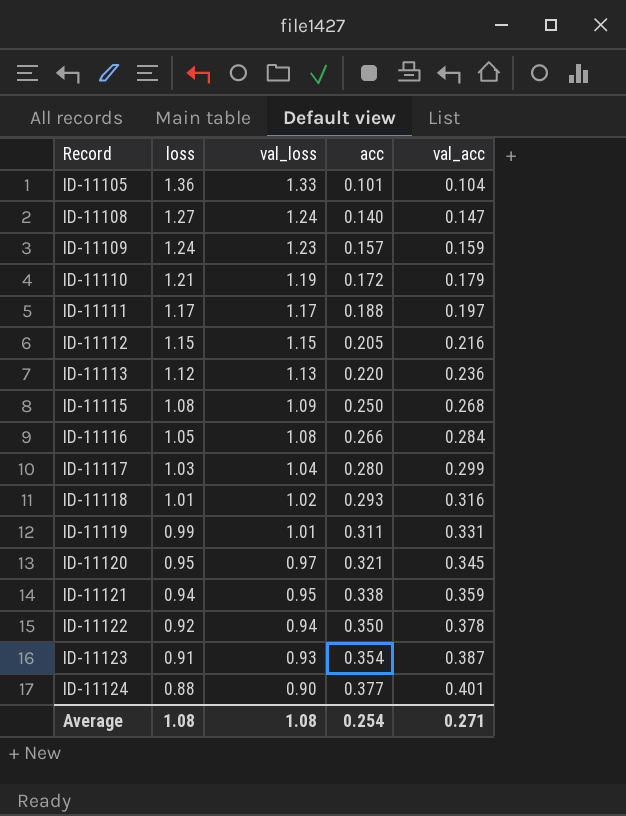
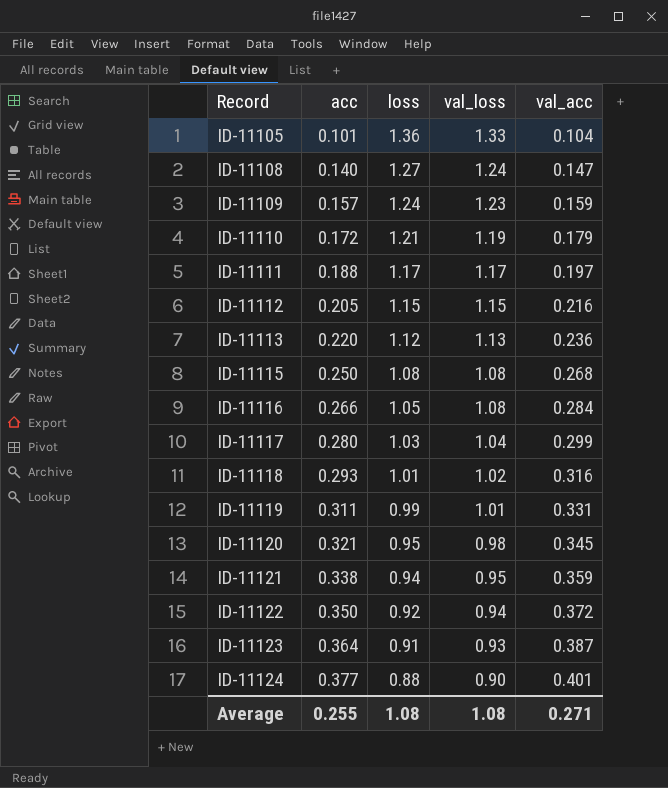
column acc | position: 4 -> 2
ID-11115 | val_loss: 1.09 -> 1.08
ID-11120 | val_loss: 0.97 -> 0.98
ID-11122 | val_acc: 0.378 -> 0.372
ID-11123 | acc: 0.354 -> 0.364
Average | acc: 0.254 -> 0.255

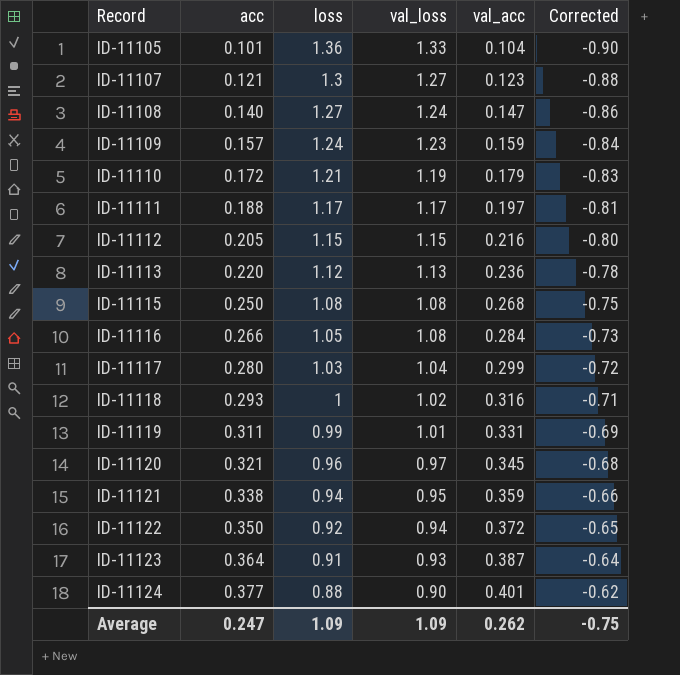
column Corrected | formula: none -> [acc] - 1
row ID-11107: none -> 0.121 | 1.3 | 1.27 | 0.123 | -0.88
ID-11118 | loss: 1.01 -> 1
ID-11120 | loss: 0.95 -> 0.96
ID-11120 | val_loss: 0.98 -> 0.97
Average | acc: 0.255 -> 0.247
Average | loss: 1.08 -> 1.09
Average | val_loss: 1.08 -> 1.09
Average | val_acc: 0.271 -> 0.262

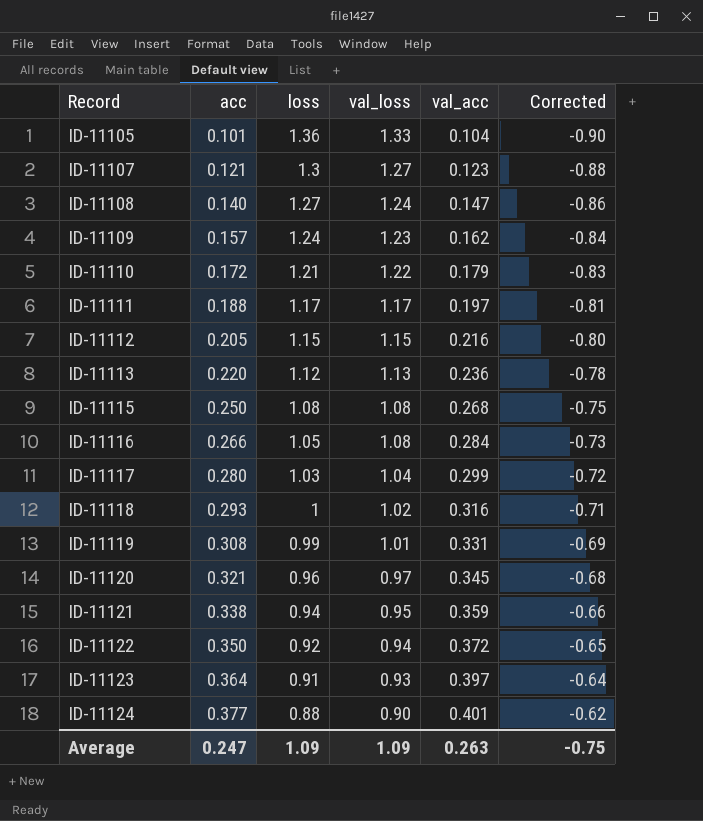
ID-11109 | val_acc: 0.159 -> 0.162
ID-11110 | val_loss: 1.19 -> 1.22
ID-11119 | acc: 0.311 -> 0.308
ID-11123 | val_acc: 0.387 -> 0.397
Average | val_acc: 0.262 -> 0.263

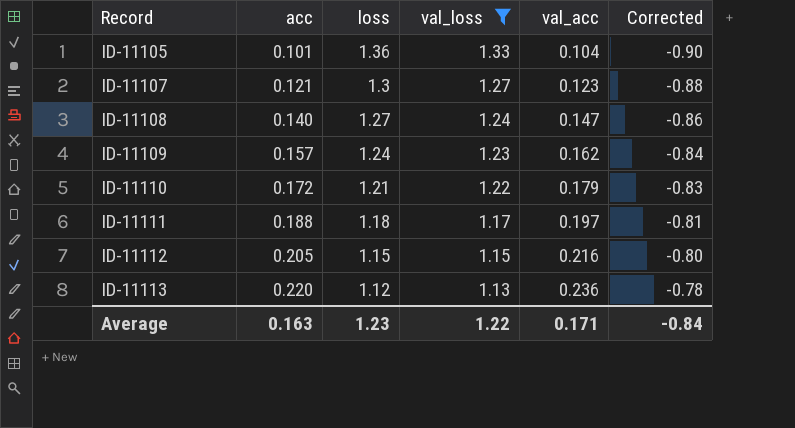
filter: none -> val_loss >= 1.13
ID-11111 | loss: 1.17 -> 1.18
Average | acc: 0.247 -> 0.163
Average | loss: 1.09 -> 1.23
Average | val_loss: 1.09 -> 1.22
Average | val_acc: 0.263 -> 0.171
Average | Corrected: -0.75 -> -0.84

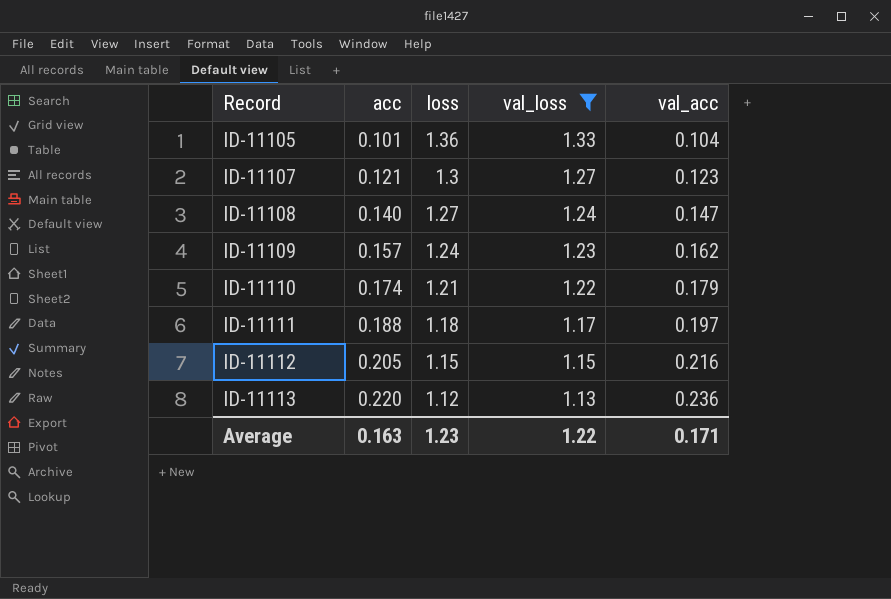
column Corrected | formula: [acc] - 1 -> none
ID-11110 | acc: 0.172 -> 0.174

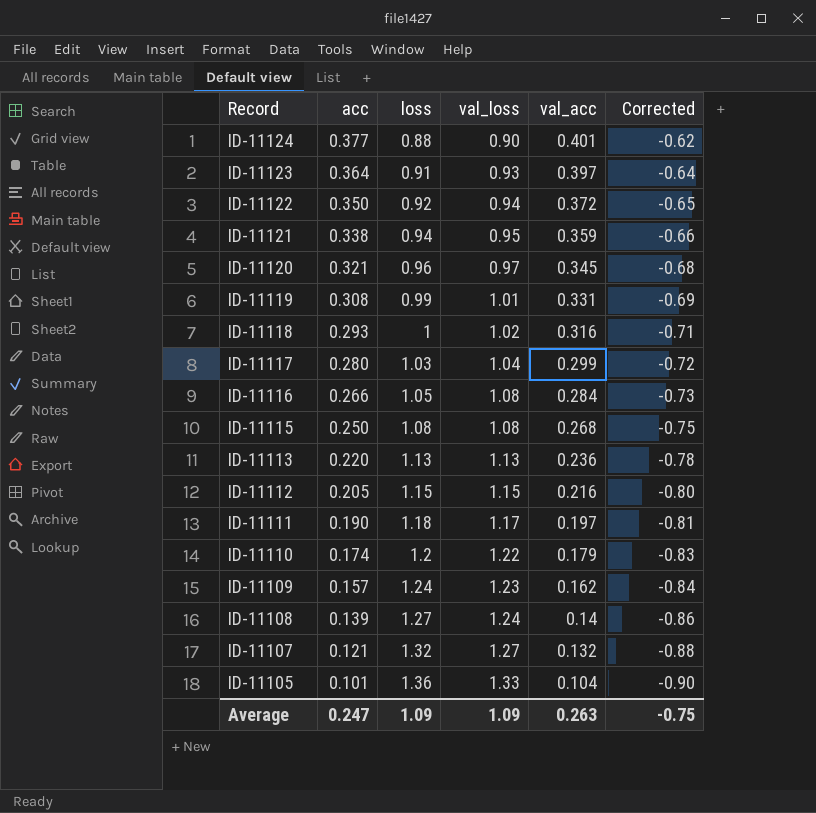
filter: val_loss >= 1.13 -> none
row order: Record ascending -> Record descending
column Corrected | formula: none -> [acc] - 1
ID-11113 | loss: 1.12 -> 1.13
ID-11111 | acc: 0.188 -> 0.190
ID-11110 | loss: 1.21 -> 1.2
ID-11108 | acc: 0.140 -> 0.139
ID-11108 | val_acc: 0.147 -> 0.14
ID-11107 | loss: 1.3 -> 1.32
ID-11107 | val_acc: 0.123 -> 0.132
Average | acc: 0.163 -> 0.247
Average | loss: 1.23 -> 1.09
Average | val_loss: 1.22 -> 1.09
Average | val_acc: 0.171 -> 0.263

